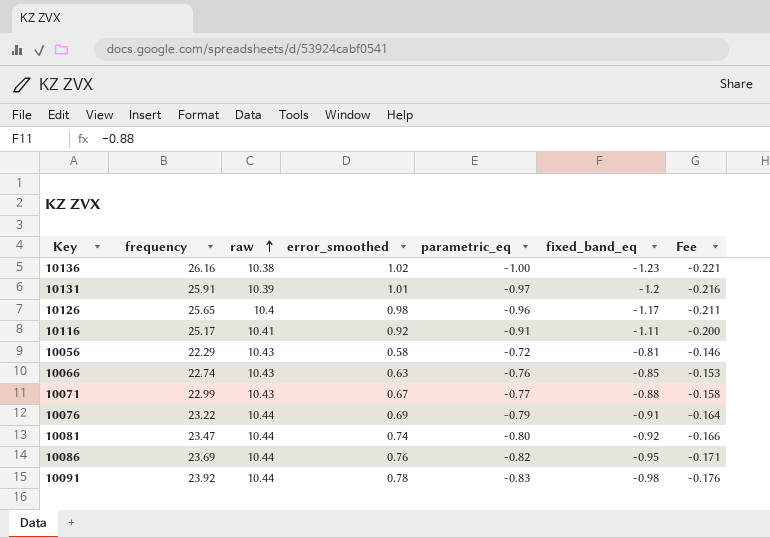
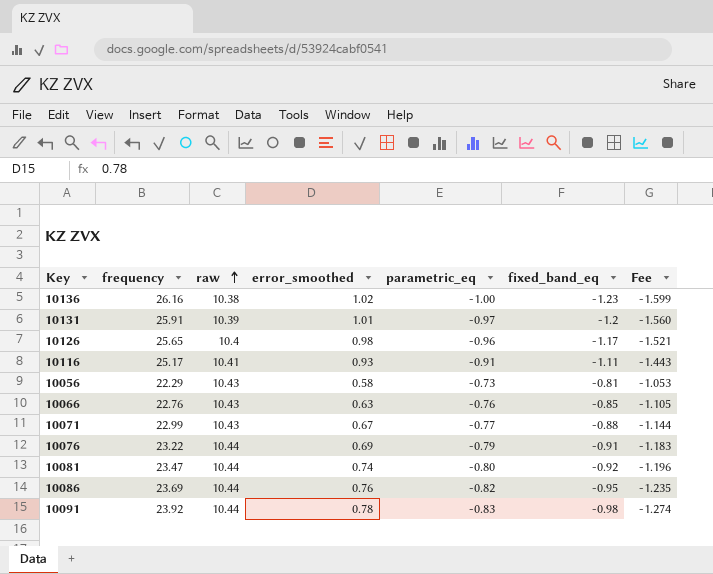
column Fee | formula: [fixed_band_eq] * 0.18 -> [fixed_band_eq] * 1.3
10116 | error_smoothed: 0.92 -> 0.93
10056 | parametric_eq: -0.72 -> -0.73
10066 | frequency: 22.74 -> 22.76

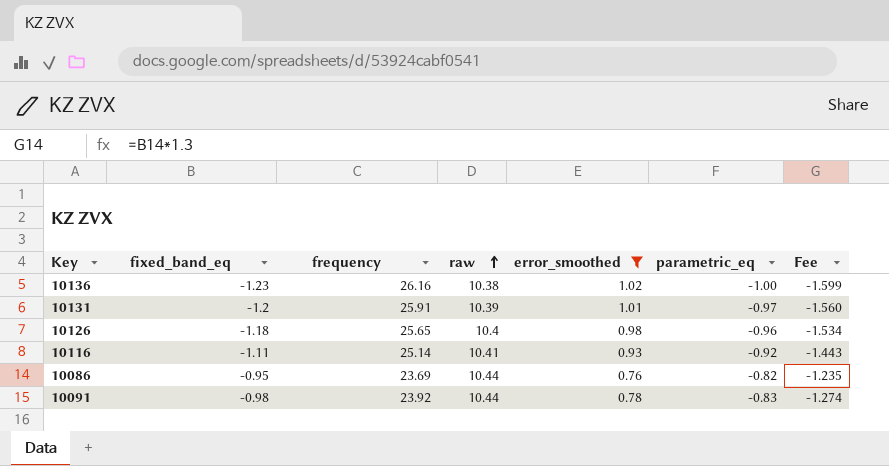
filter: none -> error_smoothed >= 0.76
column fixed_band_eq | position: 6 -> 2
10126 | fixed_band_eq: -1.17 -> -1.18
10126 | Fee: -1.521 -> -1.534
10116 | frequency: 25.17 -> 25.14
10116 | parametric_eq: -0.91 -> -0.92

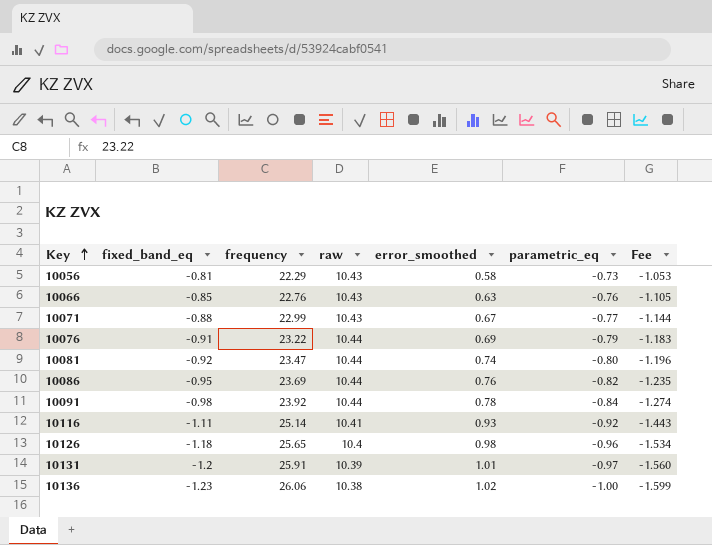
filter: error_smoothed >= 0.76 -> none
row order: raw ascending -> Key ascending
10091 | parametric_eq: -0.83 -> -0.84
10136 | frequency: 26.16 -> 26.06

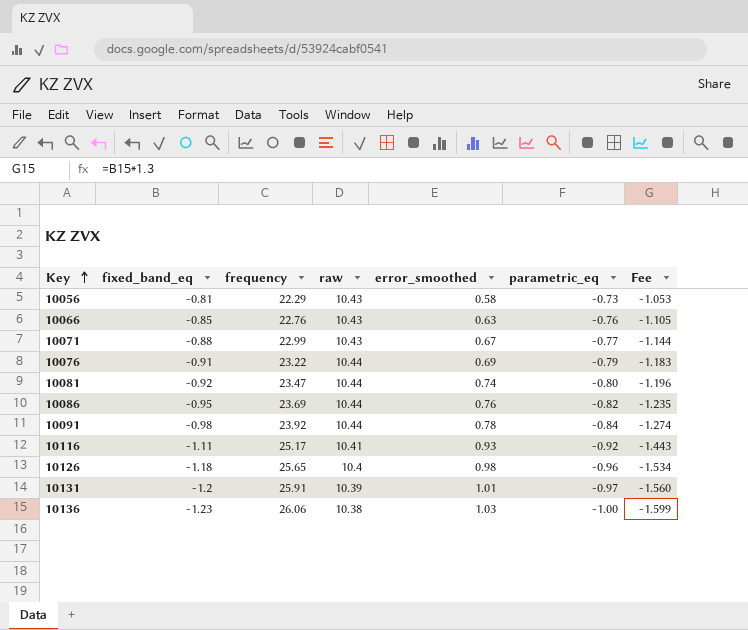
10116 | frequency: 25.14 -> 25.17
10136 | error_smoothed: 1.02 -> 1.03

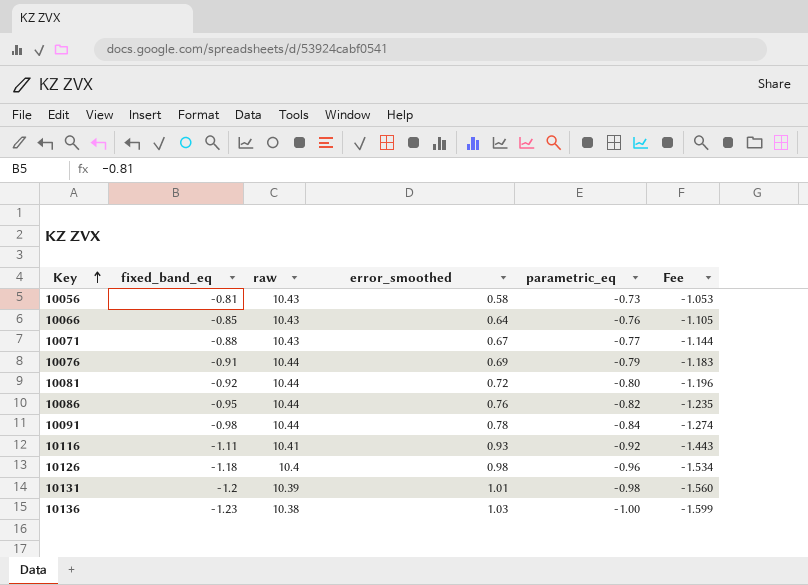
column frequency | position: 3 -> none
10066 | error_smoothed: 0.63 -> 0.64
10081 | error_smoothed: 0.74 -> 0.72
10131 | parametric_eq: -0.97 -> -0.98

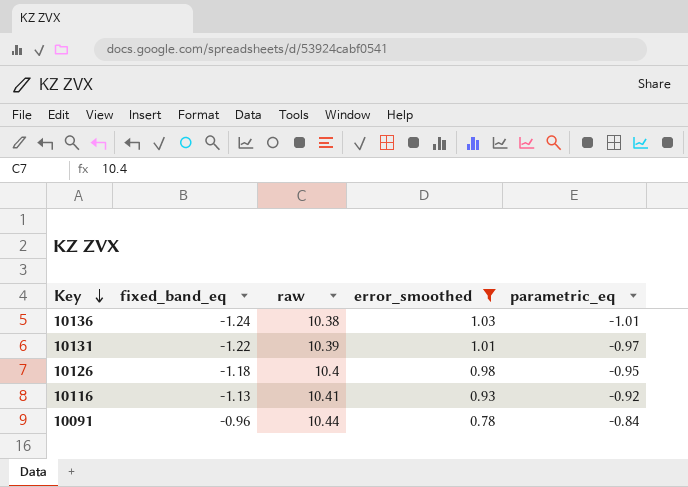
filter: none -> error_smoothed >= 0.78
row order: Key ascending -> Key descending
column Fee | formula: [fixed_band_eq] * 1.3 -> none
10136 | fixed_band_eq: -1.23 -> -1.24
10136 | parametric_eq: -1.00 -> -1.01
10131 | fixed_band_eq: -1.2 -> -1.22
10131 | parametric_eq: -0.98 -> -0.97
10126 | parametric_eq: -0.96 -> -0.95
10116 | fixed_band_eq: -1.11 -> -1.13
10091 | fixed_band_eq: -0.98 -> -0.96

